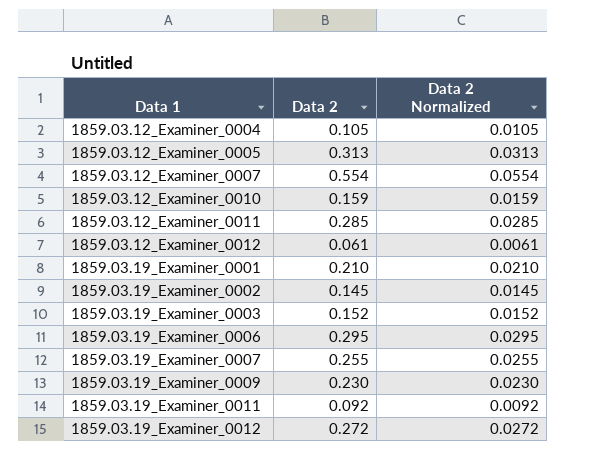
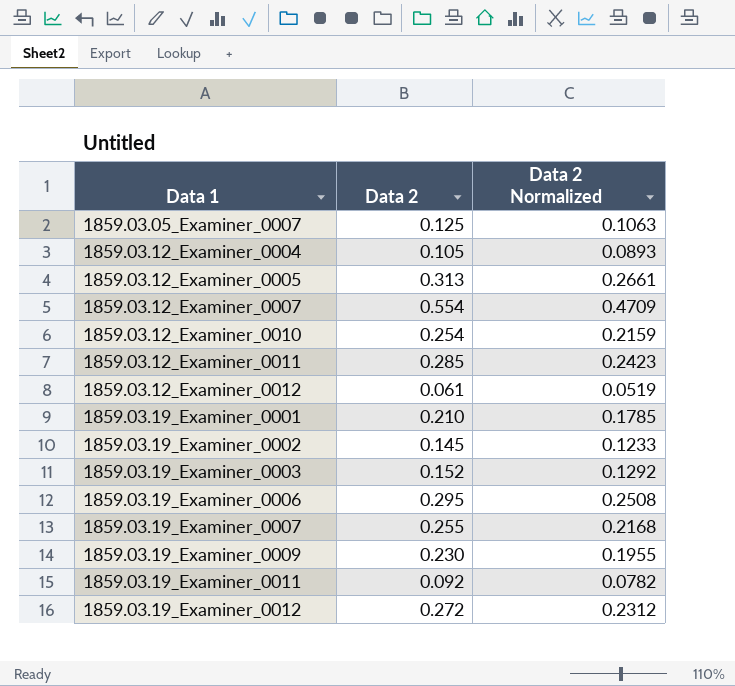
column Data 2 Normalized | formula: [Data 2] * 0.1 -> [Data 2] * 0.85
row 1859.03.05_Examiner_0007: none -> 0.125 | 0.1063
1859.03.12_Examiner_0010 | Data 2: 0.159 -> 0.254

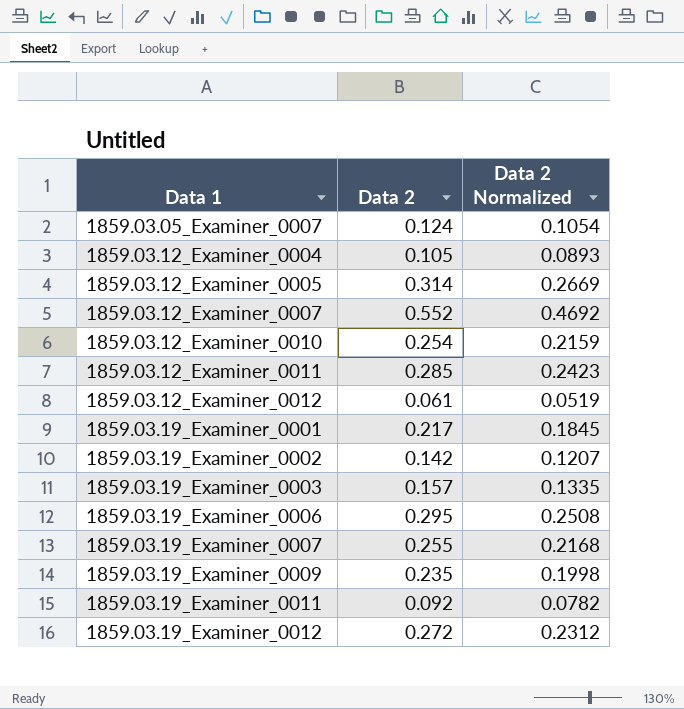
1859.03.05_Examiner_0007 | Data 2: 0.125 -> 0.124
1859.03.05_Examiner_0007 | Data 2 Normalized: 0.1063 -> 0.1054
1859.03.12_Examiner_0005 | Data 2: 0.313 -> 0.314
1859.03.12_Examiner_0005 | Data 2 Normalized: 0.2661 -> 0.2669
1859.03.12_Examiner_0007 | Data 2: 0.554 -> 0.552
1859.03.12_Examiner_0007 | Data 2 Normalized: 0.4709 -> 0.4692
1859.03.19_Examiner_0001 | Data 2: 0.210 -> 0.217
1859.03.19_Examiner_0001 | Data 2 Normalized: 0.1785 -> 0.1845
1859.03.19_Examiner_0002 | Data 2: 0.145 -> 0.142
1859.03.19_Examiner_0002 | Data 2 Normalized: 0.1233 -> 0.1207
1859.03.19_Examiner_0003 | Data 2: 0.152 -> 0.157
1859.03.19_Examiner_0003 | Data 2 Normalized: 0.1292 -> 0.1335
1859.03.19_Examiner_0009 | Data 2: 0.230 -> 0.235
1859.03.19_Examiner_0009 | Data 2 Normalized: 0.1955 -> 0.1998

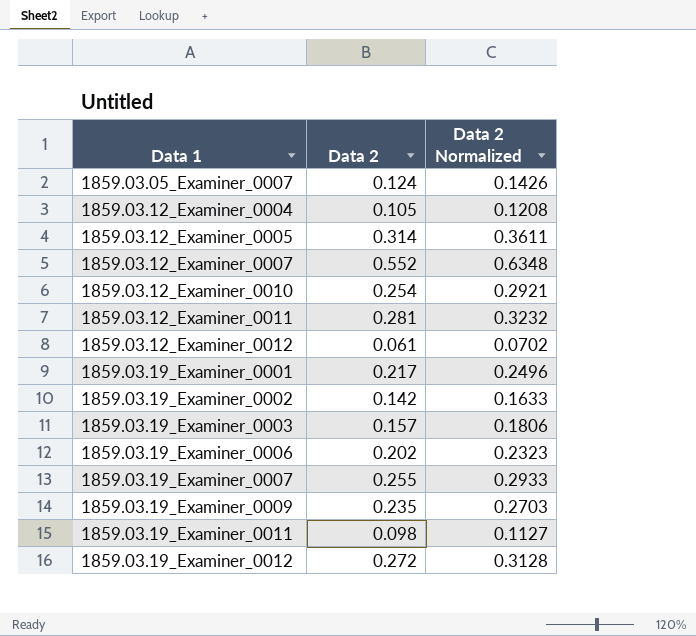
column Data 2 Normalized | formula: [Data 2] * 0.85 -> [Data 2] * 1.15
1859.03.12_Examiner_0011 | Data 2: 0.285 -> 0.281
1859.03.19_Examiner_0006 | Data 2: 0.295 -> 0.202
1859.03.19_Examiner_0011 | Data 2: 0.092 -> 0.098

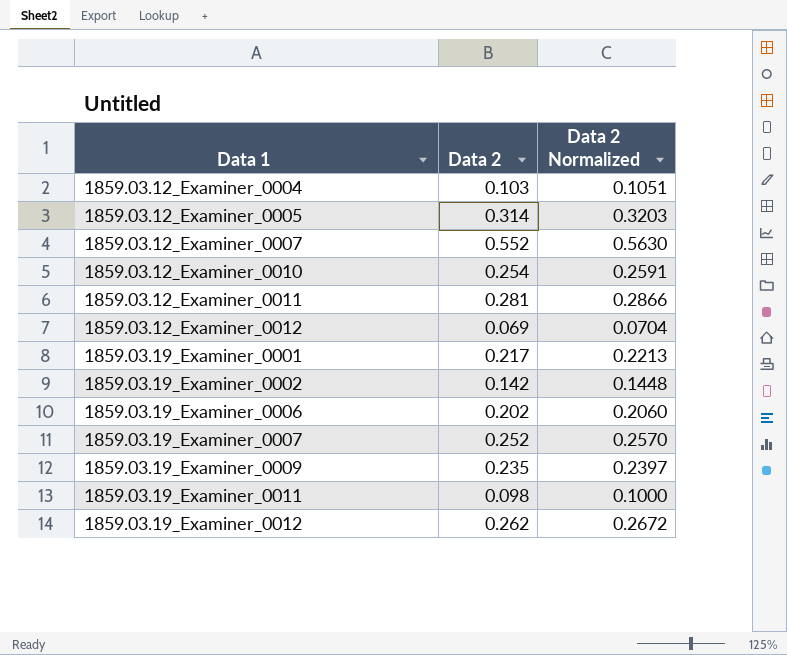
column Data 2 Normalized | formula: [Data 2] * 1.15 -> [Data 2] * 1.02
row 1859.03.05_Examiner_0007: 0.124 | 0.1426 -> none
row 1859.03.19_Examiner_0003: 0.157 | 0.1806 -> none
1859.03.12_Examiner_0004 | Data 2: 0.105 -> 0.103
1859.03.12_Examiner_0012 | Data 2: 0.061 -> 0.069
1859.03.19_Examiner_0007 | Data 2: 0.255 -> 0.252
1859.03.19_Examiner_0012 | Data 2: 0.272 -> 0.262

